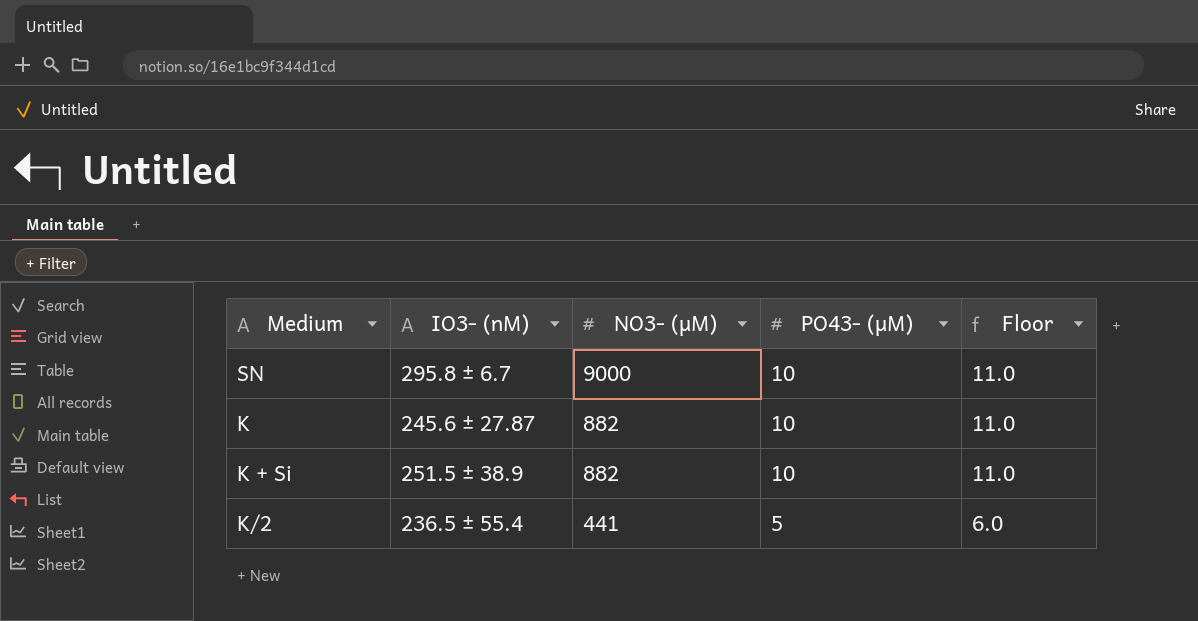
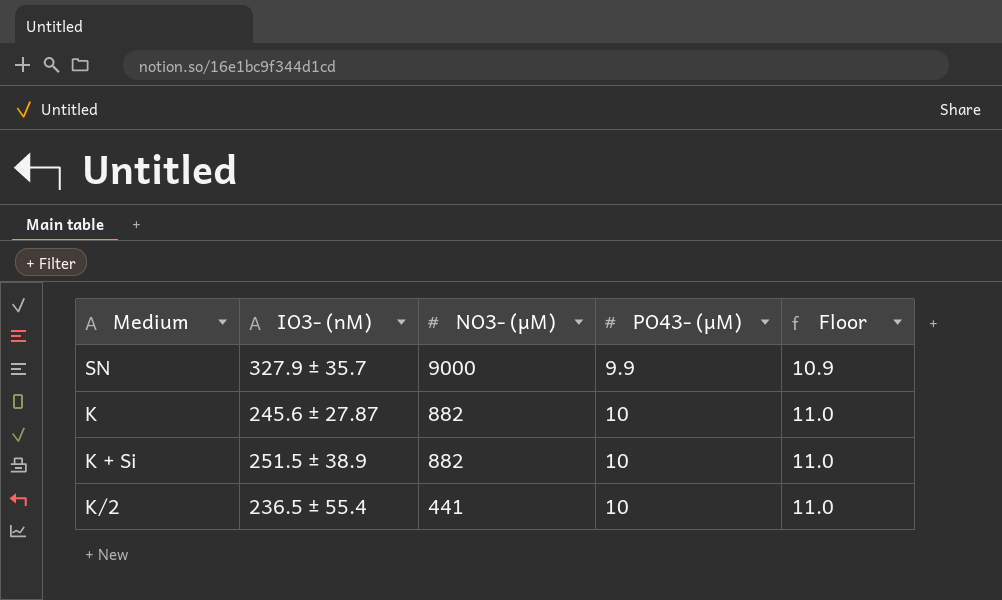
SN | IO3- (nM): 295.8 ± 6.7 -> 327.9 ± 35.7
SN | PO43- (µM): 10 -> 9.9
SN | Floor: 11.0 -> 10.9
K/2 | PO43- (µM): 5 -> 10
K/2 | Floor: 6.0 -> 11.0

